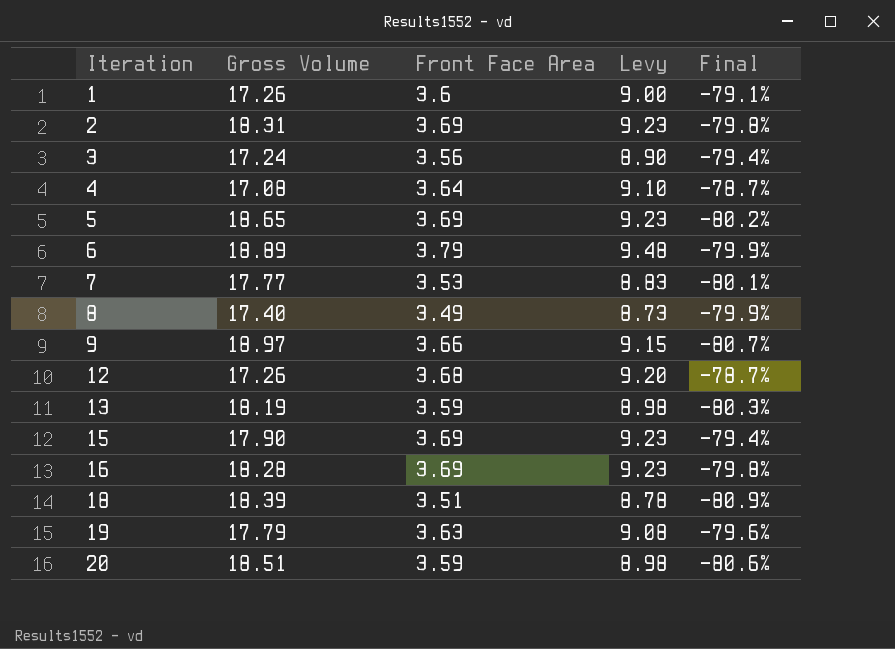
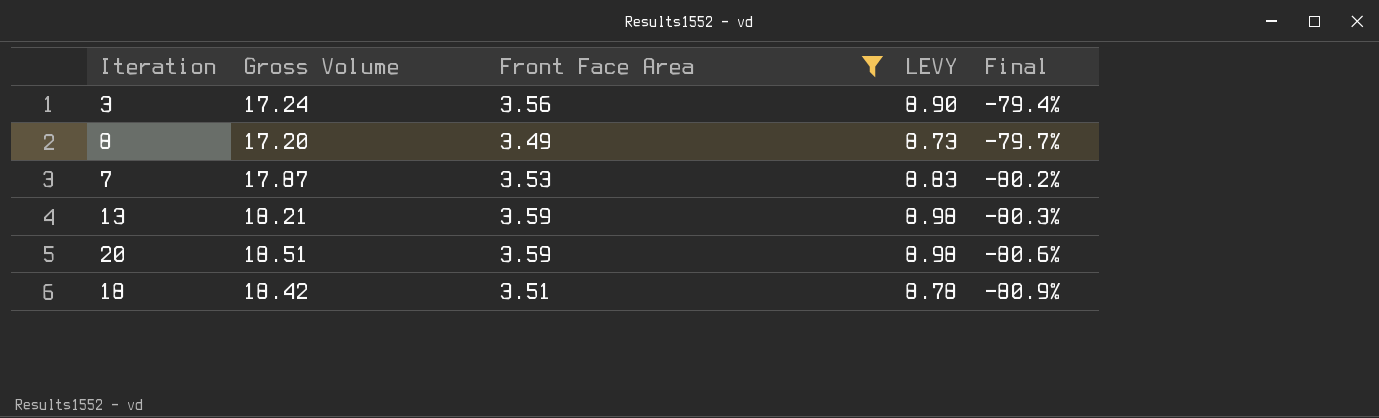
filter: none -> Front Face Area <= 3.59
row order: Iteration ascending -> Final descending
column name: Levy -> LEVY
8 | Gross Volume: 17.40 -> 17.20
8 | Final: -79.9% -> -79.7%
7 | Gross Volume: 17.77 -> 17.87
7 | Final: -80.1% -> -80.2%
13 | Gross Volume: 18.19 -> 18.21
18 | Gross Volume: 18.39 -> 18.42

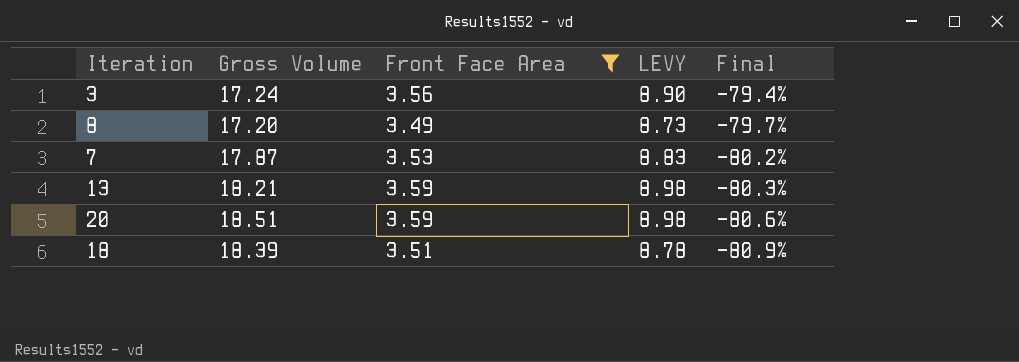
18 | Gross Volume: 18.42 -> 18.39

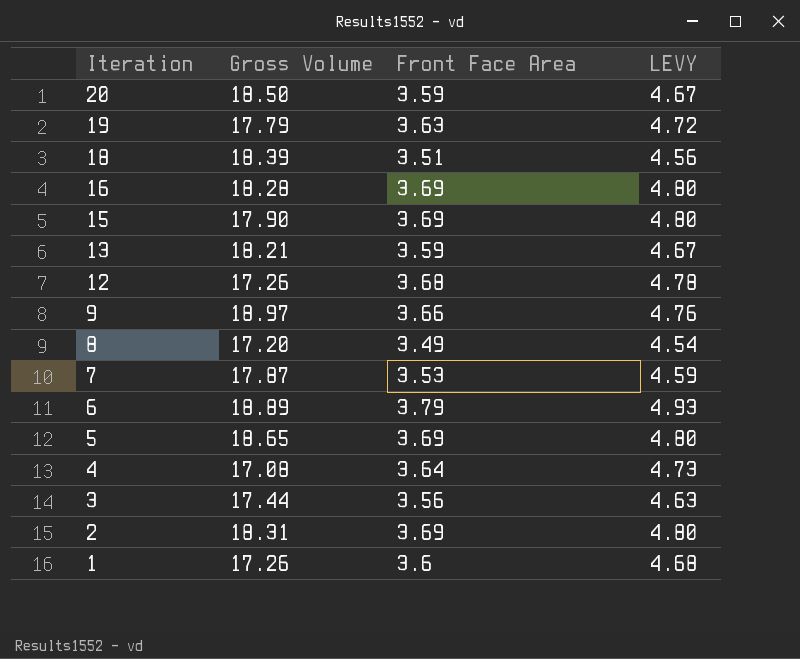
filter: Front Face Area <= 3.59 -> none
row order: Final descending -> Iteration descending
column Final | formula: ([Front Face Area] - [Gross Volume]) / [Gross Volume] -> none
column LEVY | formula: [Front Face Area] * 2.5 -> [Front Face Area] * 1.3
20 | Gross Volume: 18.51 -> 18.50
3 | Gross Volume: 17.24 -> 17.44

